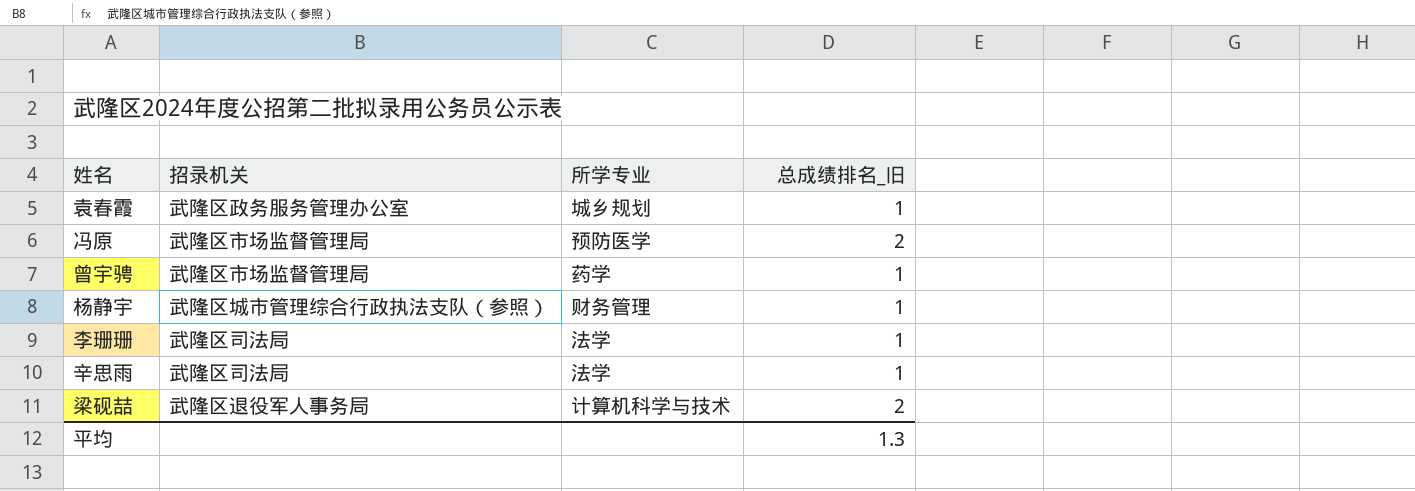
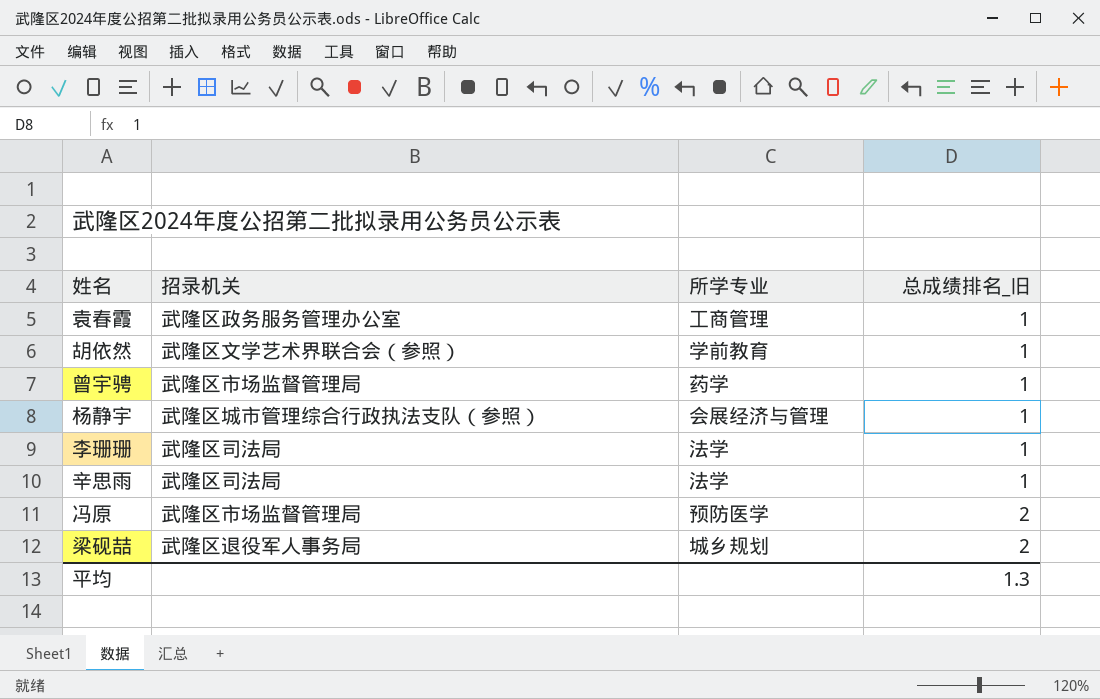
row order: none -> 总成绩排名_旧 ascending
袁春霞 | 所学专业: 城乡规划 -> 工商管理
row 胡依然: none -> 武隆区文学艺术界联合会（参照） | 学前教育 | 1
杨静宇 | 所学专业: 财务管理 -> 会展经济与管理
梁砚喆 | 所学专业: 计算机科学与技术 -> 城乡规划

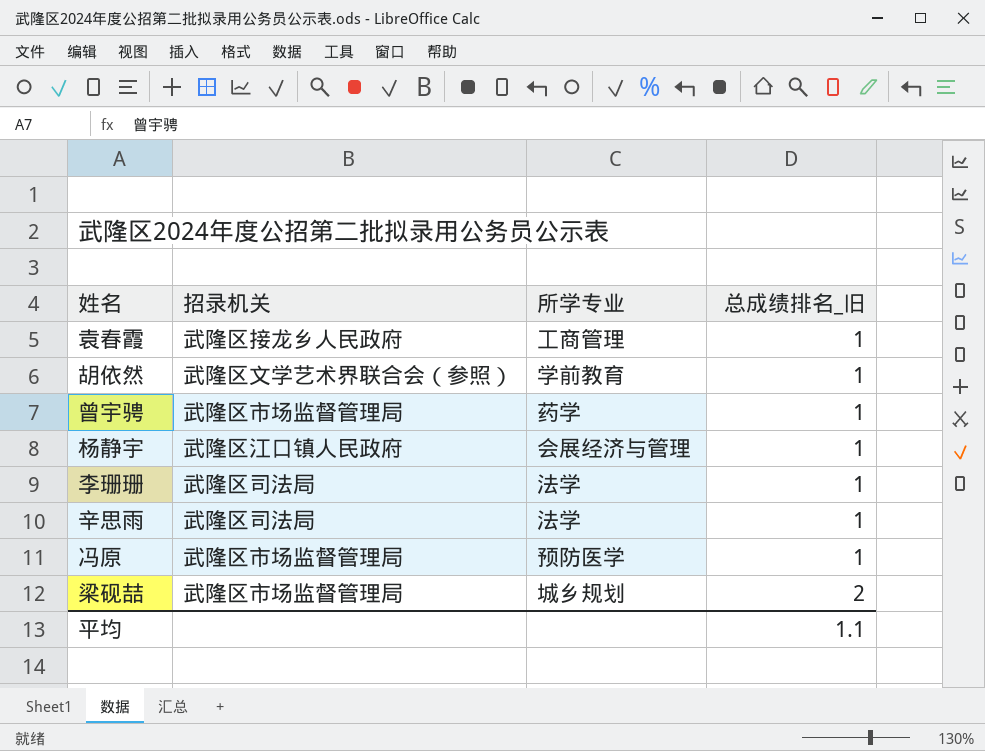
袁春霞 | 招录机关: 武隆区政务服务管理办公室 -> 武隆区接龙乡人民政府
杨静宇 | 招录机关: 武隆区城市管理综合行政执法支队（参照） -> 武隆区江口镇人民政府
冯原 | 总成绩排名_旧: 2 -> 1
梁砚喆 | 招录机关: 武隆区退役军人事务局 -> 武隆区市场监督管理局
平均 | 总成绩排名_旧: 1.3 -> 1.1

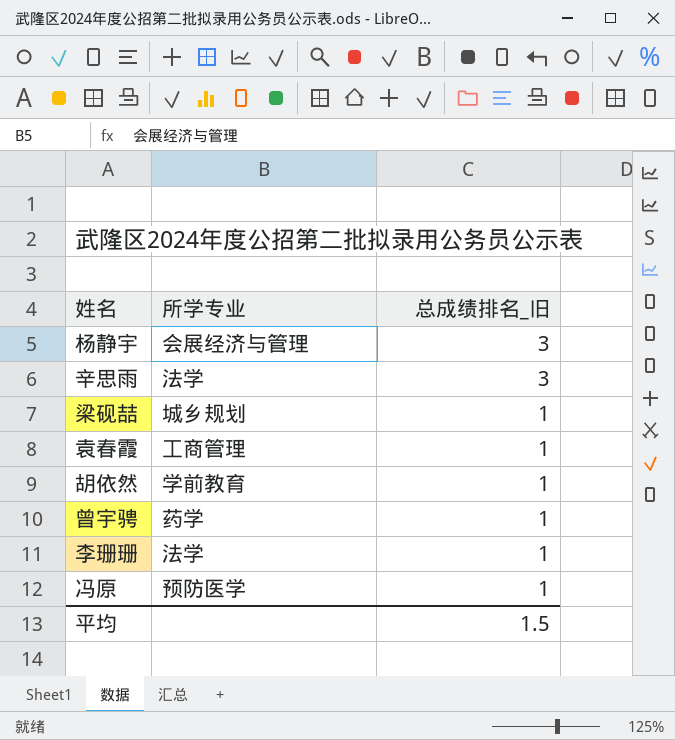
row order: 总成绩排名_旧 ascending -> 总成绩排名_旧 descending
column 招录机关 | position: 2 -> none
杨静宇 | 总成绩排名_旧: 1 -> 3
辛思雨 | 总成绩排名_旧: 1 -> 3
梁砚喆 | 总成绩排名_旧: 2 -> 1
平均 | 总成绩排名_旧: 1.1 -> 1.5

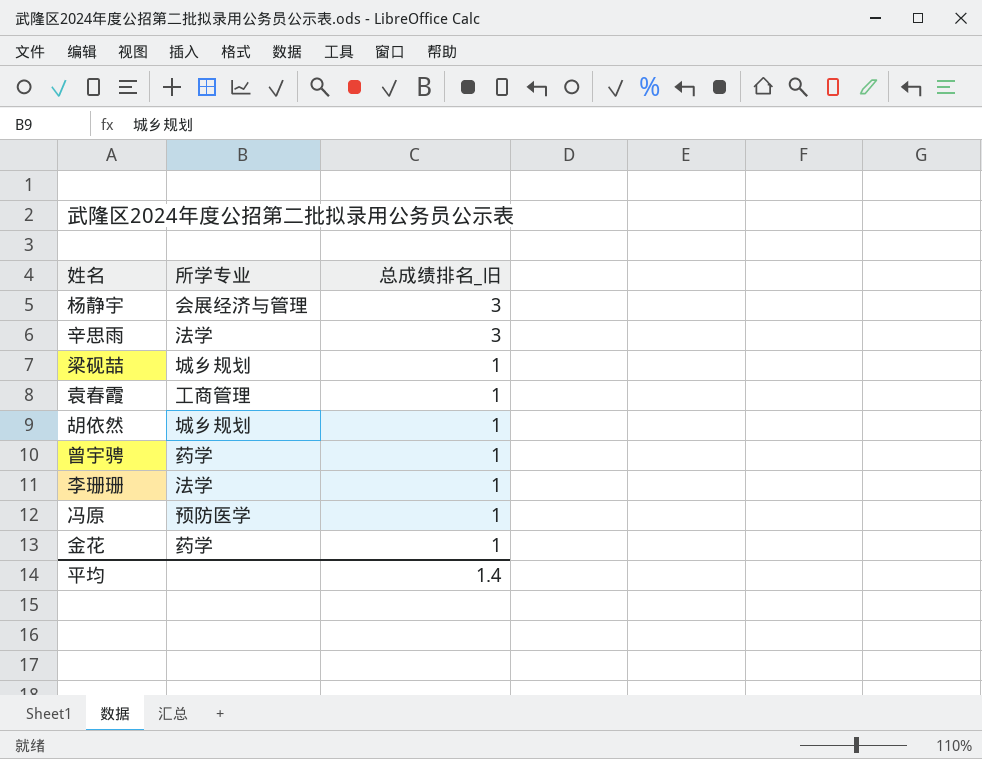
胡依然 | 所学专业: 学前教育 -> 城乡规划
row 金花: none -> 药学 | 1
平均 | 总成绩排名_旧: 1.5 -> 1.4

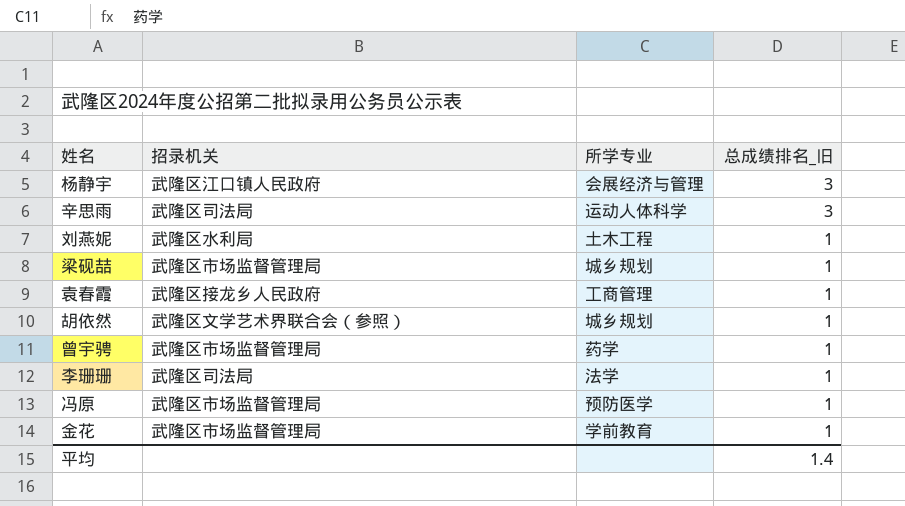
column 招录机关 | position: none -> 2
辛思雨 | 所学专业: 法学 -> 运动人体科学
row 刘燕妮: none -> 武隆区水利局 | 土木工程 | 1
金花 | 所学专业: 药学 -> 学前教育

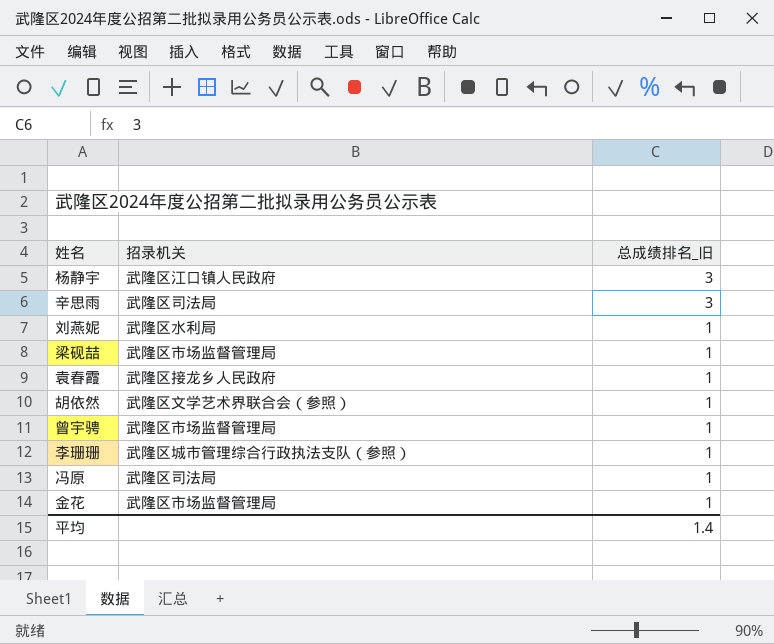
column 所学专业 | position: 3 -> none
李珊珊 | 招录机关: 武隆区司法局 -> 武隆区城市管理综合行政执法支队（参照）
冯原 | 招录机关: 武隆区市场监督管理局 -> 武隆区司法局

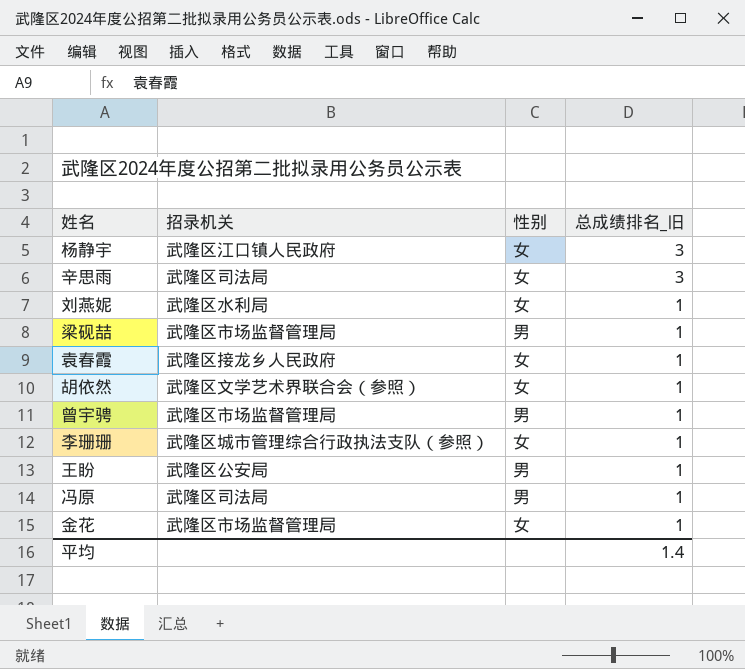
column 性别 | position: none -> 3
row 王盼: none -> 武隆区公安局 | 男 | 1

